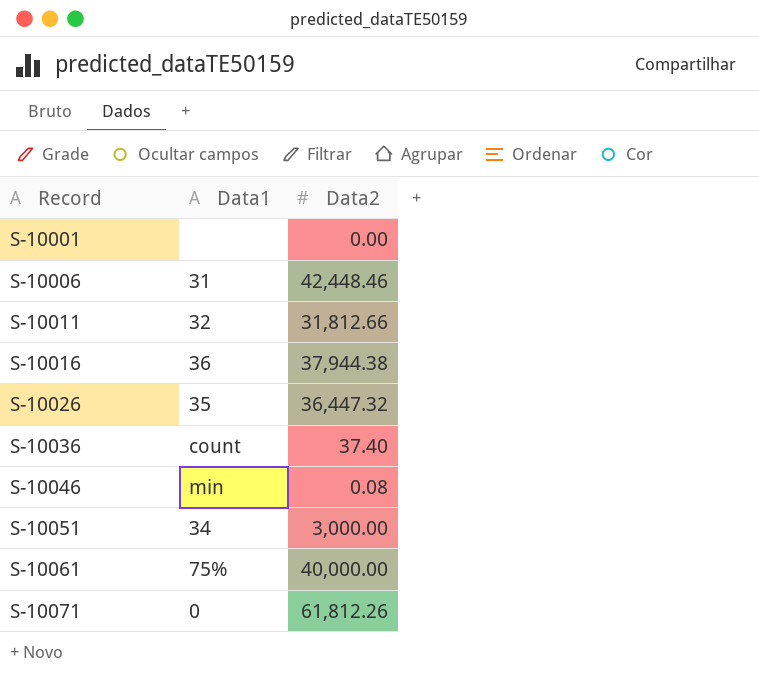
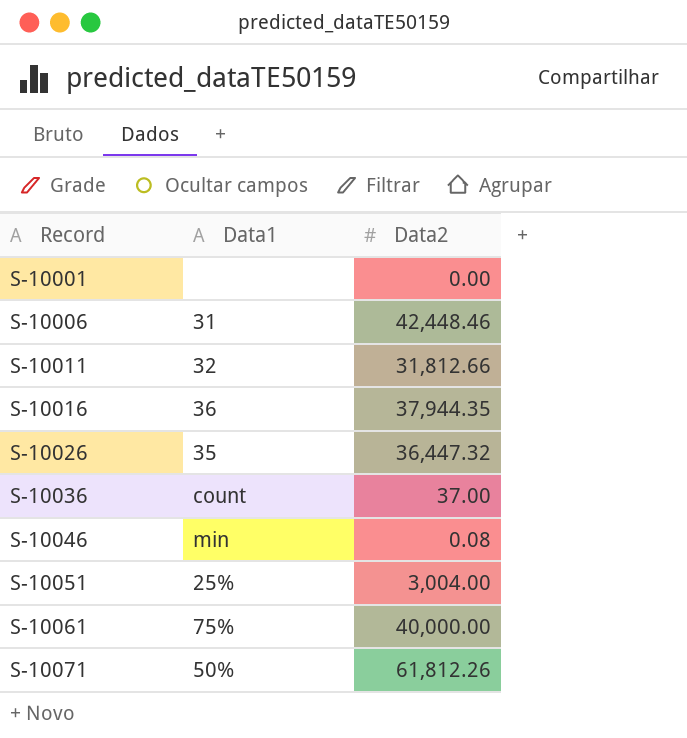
S-10016 | Data2: 37,944.38 -> 37,944.35
S-10036 | Data2: 37.40 -> 37.00
S-10051 | Data1: 34 -> 25%
S-10051 | Data2: 3,000.00 -> 3,004.00
S-10071 | Data1: 0 -> 50%

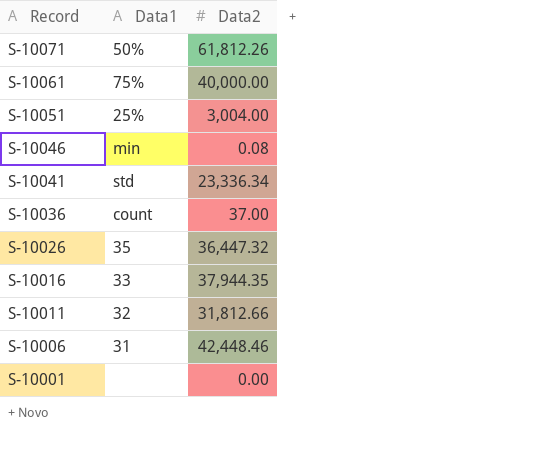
row order: Record ascending -> Record descending
row S-10041: none -> std | 23,336.34
S-10016 | Data1: 36 -> 33

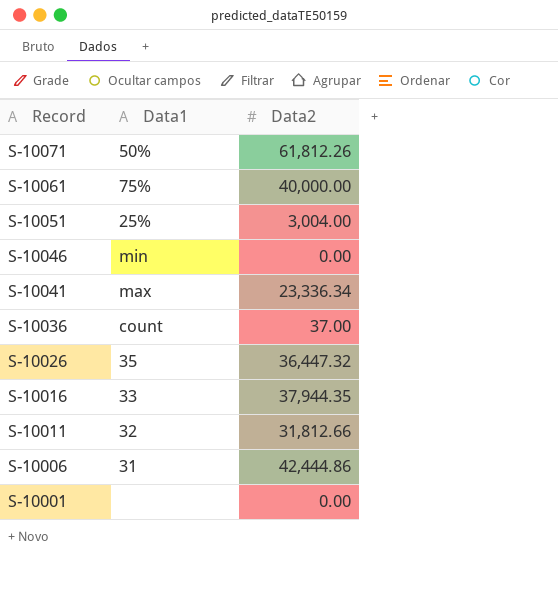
S-10046 | Data2: 0.08 -> 0.00
S-10041 | Data1: std -> max
S-10006 | Data2: 42,448.46 -> 42,444.86

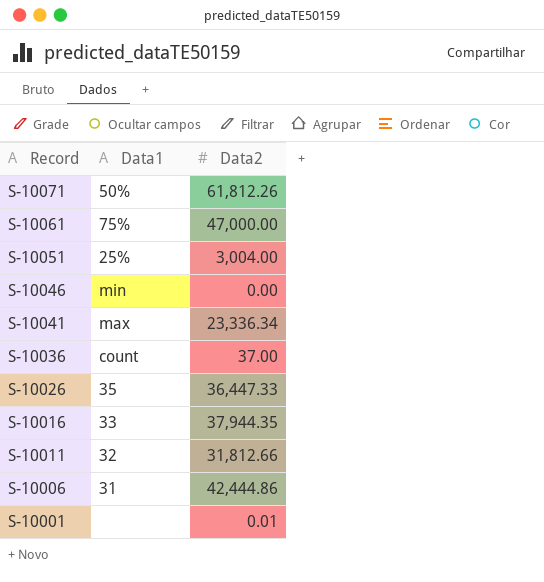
S-10061 | Data2: 40,000.00 -> 47,000.00
S-10026 | Data2: 36,447.32 -> 36,447.33
S-10001 | Data2: 0.00 -> 0.01

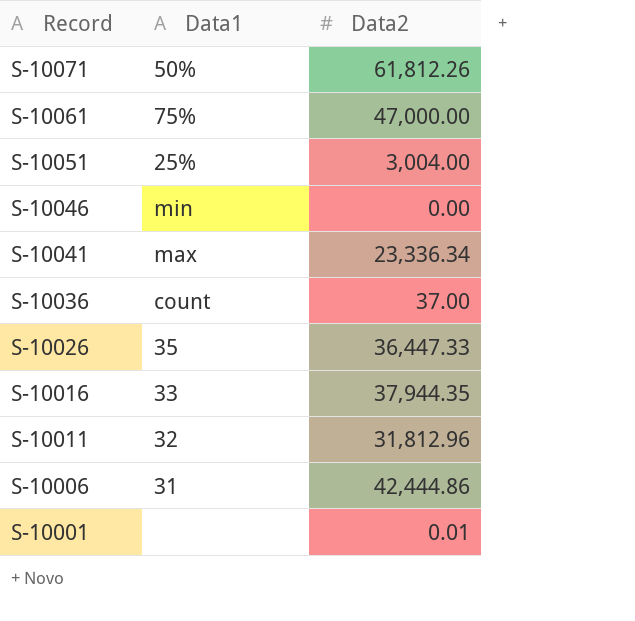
S-10011 | Data2: 31,812.66 -> 31,812.96

